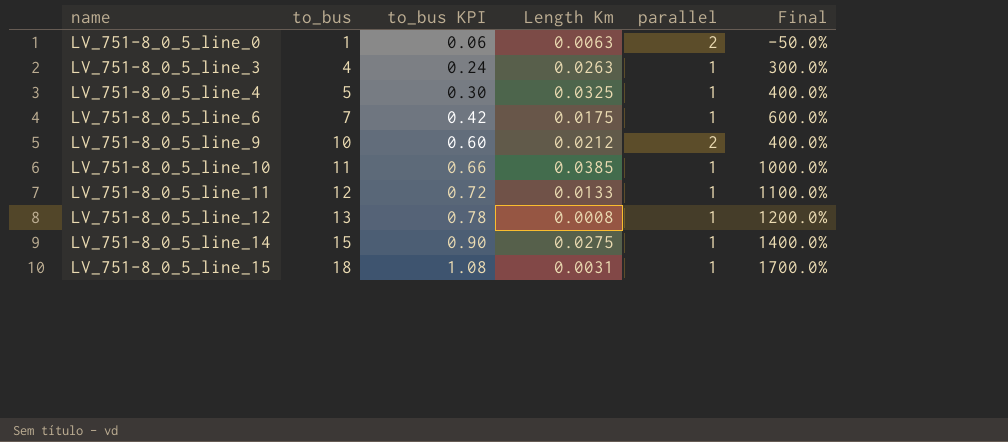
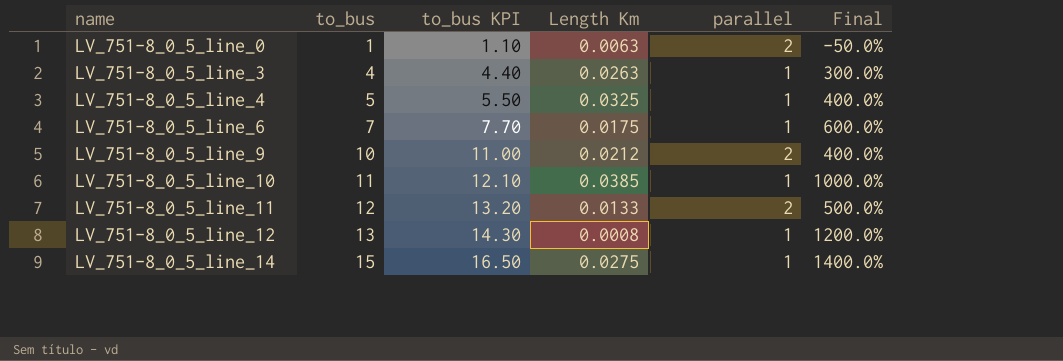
column to_bus KPI | formula: [to_bus] * 0.06 -> [to_bus] * 1.1
row LV_751-8_0_5_line_15: 18 | 1.08 | 0.0031 | 1 | 1700.0% -> none
LV_751-8_0_5_line_11 | parallel: 1 -> 2
LV_751-8_0_5_line_11 | Final: 1100.0% -> 500.0%

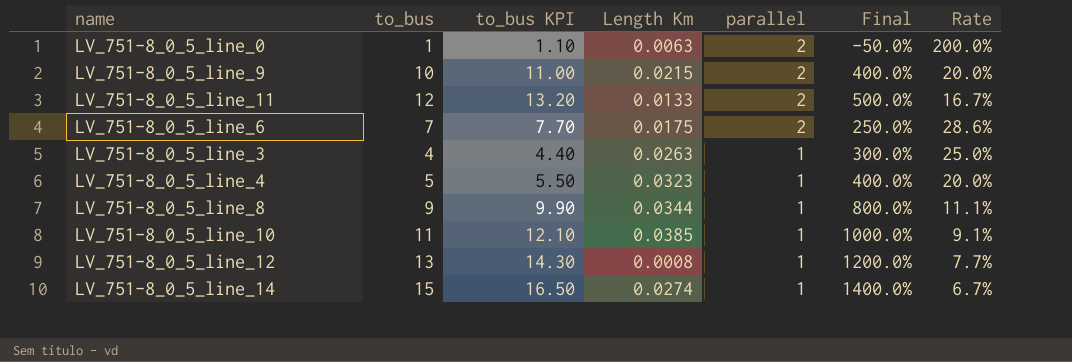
row order: name ascending -> parallel descending
column Rate | formula: none -> [parallel] / [to_bus]
LV_751-8_0_5_line_9 | Length Km: 0.0212 -> 0.0215
LV_751-8_0_5_line_6 | parallel: 1 -> 2
LV_751-8_0_5_line_6 | Final: 600.0% -> 250.0%
LV_751-8_0_5_line_4 | Length Km: 0.0325 -> 0.0323
row LV_751-8_0_5_line_8: none -> 9 | 9.90 | 0.0344 | 1 | 800.0% | 11.1%
LV_751-8_0_5_line_14 | Length Km: 0.0275 -> 0.0274

